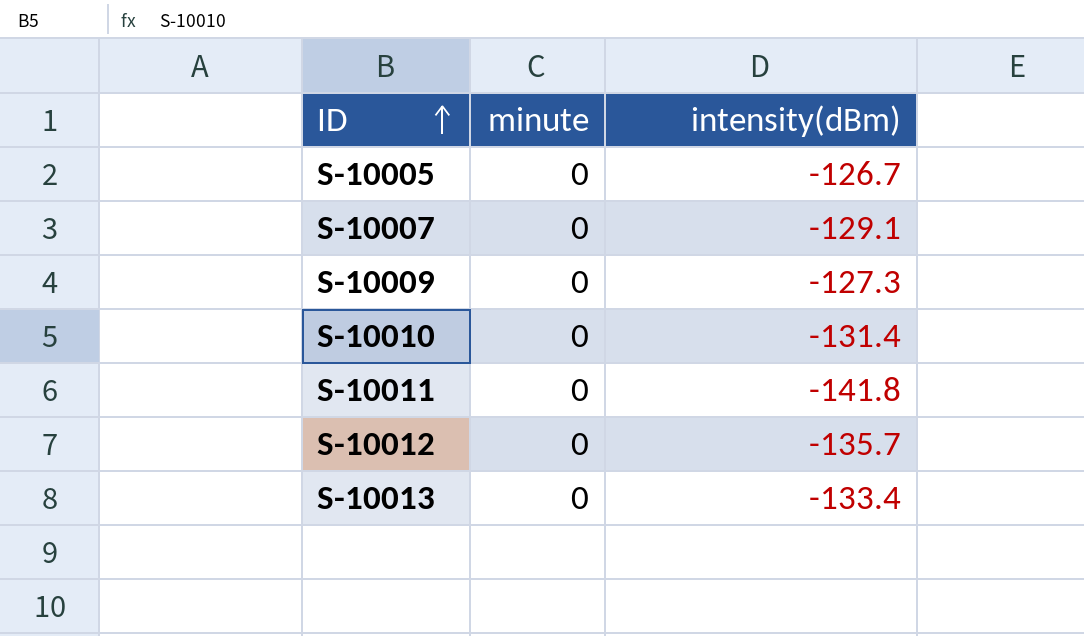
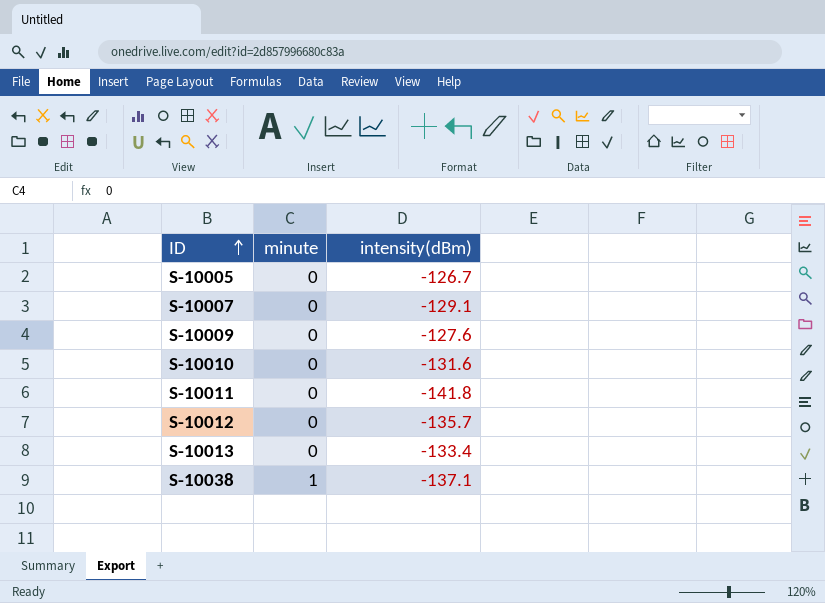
S-10009 | intensity(dBm): -127.3 -> -127.6
S-10010 | intensity(dBm): -131.4 -> -131.6
row S-10038: none -> 1 | -137.1

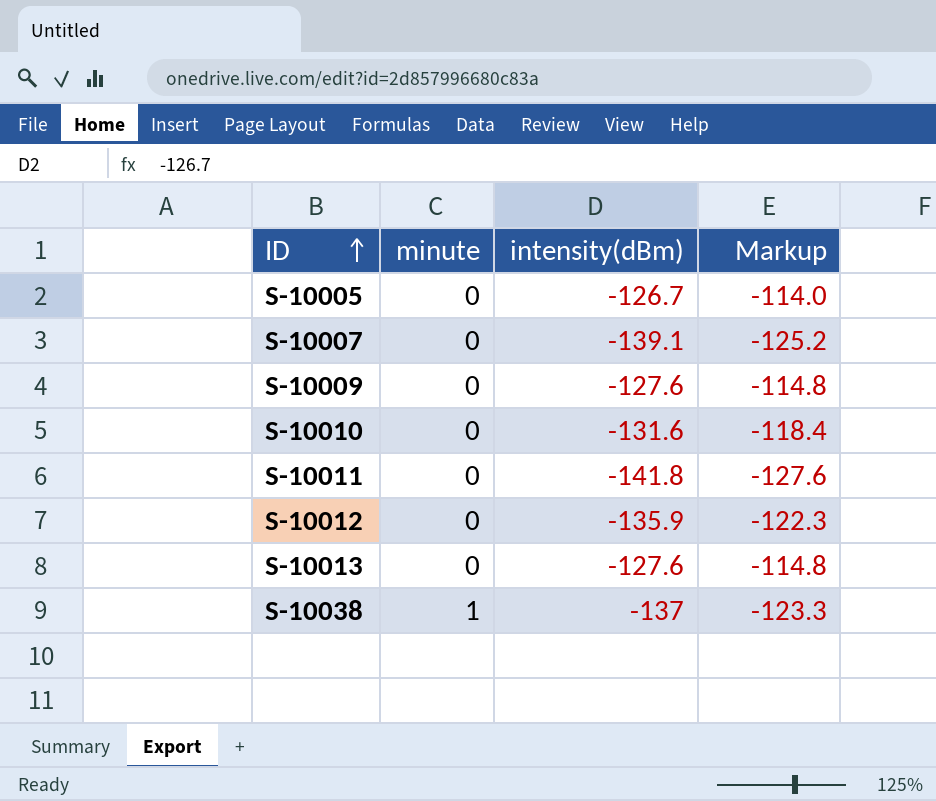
column Markup | formula: none -> [intensity(dBm)] * 0.9
S-10007 | intensity(dBm): -129.1 -> -139.1
S-10012 | intensity(dBm): -135.7 -> -135.9
S-10013 | intensity(dBm): -133.4 -> -127.6
S-10038 | intensity(dBm): -137.1 -> -137

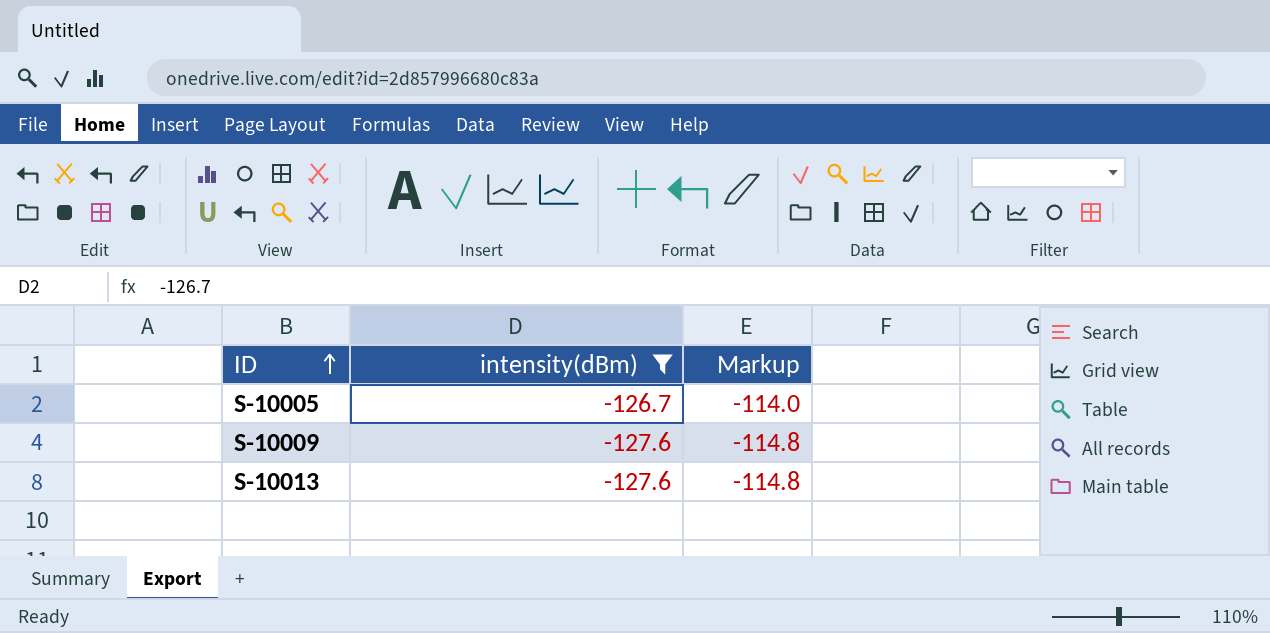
filter: none -> intensity(dBm) >= -127.6
column minute | position: 2 -> none

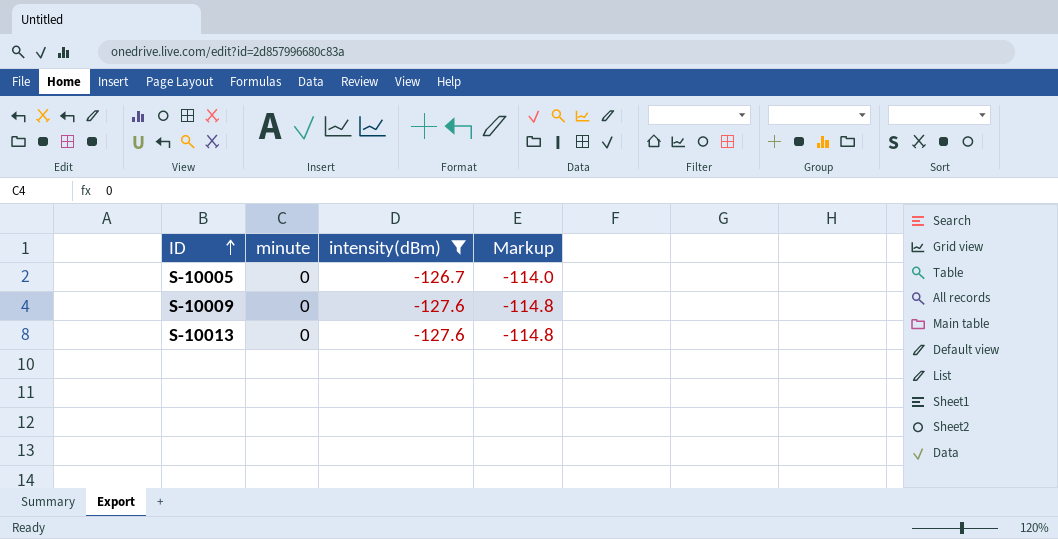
column minute | position: none -> 2

